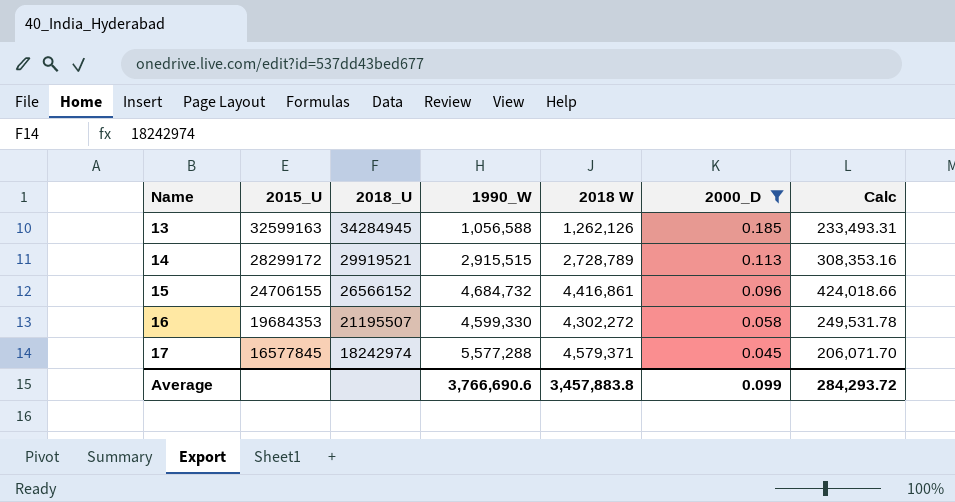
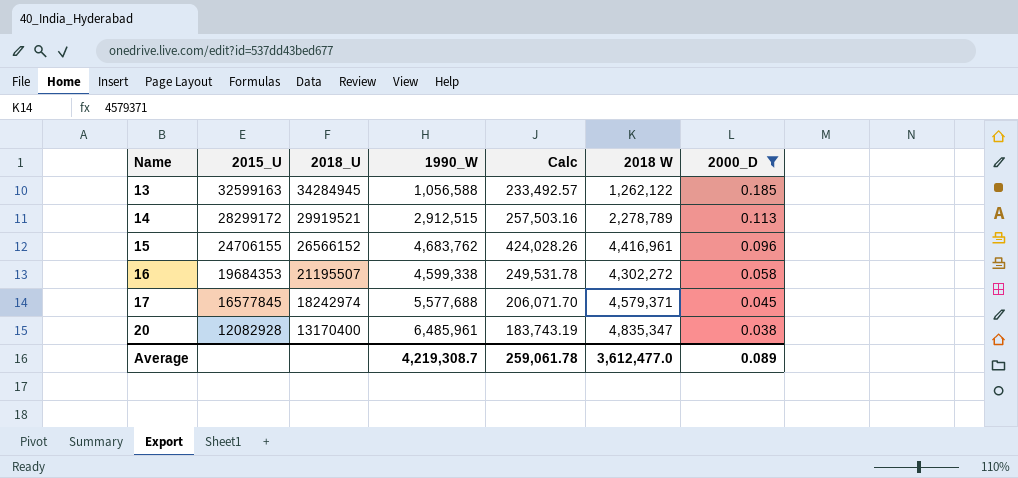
column Calc | position: 7 -> 5
13 | Calc: 233,493.31 -> 233,492.57
13 | 2018 W: 1,262,126 -> 1,262,122
14 | 1990_W: 2,915,515 -> 2,912,515
14 | Calc: 308,353.16 -> 257,503.16
14 | 2018 W: 2,728,789 -> 2,278,789
15 | 1990_W: 4,684,732 -> 4,683,762
15 | Calc: 424,018.66 -> 424,028.26
15 | 2018 W: 4,416,861 -> 4,416,961
16 | 1990_W: 4,599,330 -> 4,599,338
17 | 1990_W: 5,577,288 -> 5,577,688
row 20: none -> 12082928 | 13170400 | 6,485,961 | 183,743.19 | 4,835,347 | 0.038
Average | 1990_W: 3,766,690.6 -> 4,219,308.7
Average | Calc: 284,293.72 -> 259,061.78
Average | 2018 W: 3,457,883.8 -> 3,612,477.0
Average | 2000_D: 0.099 -> 0.089

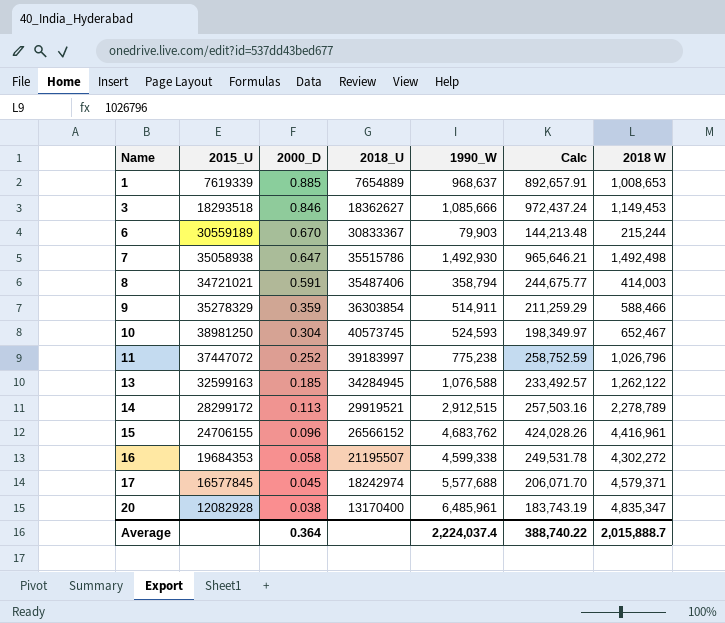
filter: 2000_D <= 0.185 -> none
column 2000_D | position: 7 -> 3
13 | 1990_W: 1,056,588 -> 1,076,588
Average | 2000_D: 0.089 -> 0.364
Average | 1990_W: 4,219,308.7 -> 2,224,037.4
Average | Calc: 259,061.78 -> 388,740.22
Average | 2018 W: 3,612,477.0 -> 2,015,888.7

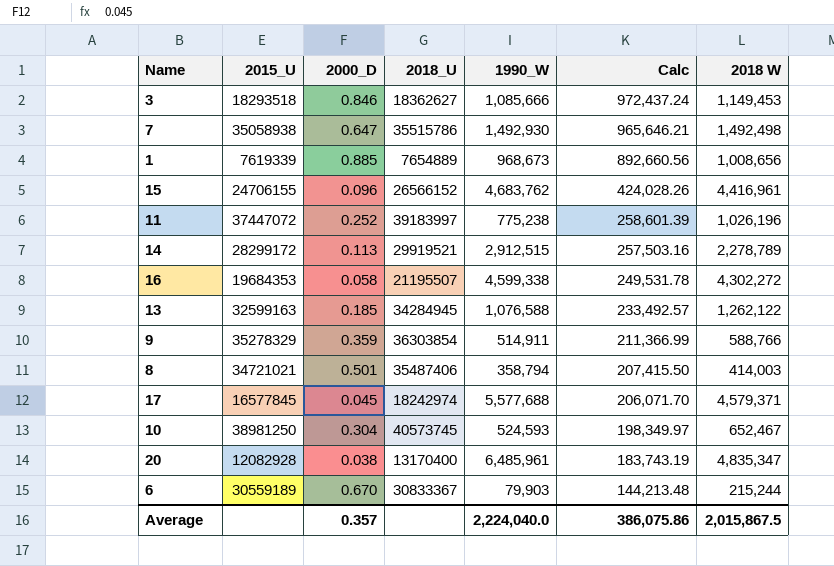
row order: Name ascending -> Calc descending
1 | 1990_W: 968,637 -> 968,673
1 | Calc: 892,657.91 -> 892,660.56
1 | 2018 W: 1,008,653 -> 1,008,656
11 | Calc: 258,752.59 -> 258,601.39
11 | 2018 W: 1,026,796 -> 1,026,196
9 | Calc: 211,259.29 -> 211,366.99
9 | 2018 W: 588,466 -> 588,766
8 | 2000_D: 0.591 -> 0.501
8 | Calc: 244,675.77 -> 207,415.50
Average | 2000_D: 0.364 -> 0.357
Average | 1990_W: 2,224,037.4 -> 2,224,040.0
Average | Calc: 388,740.22 -> 386,075.86
Average | 2018 W: 2,015,888.7 -> 2,015,867.5

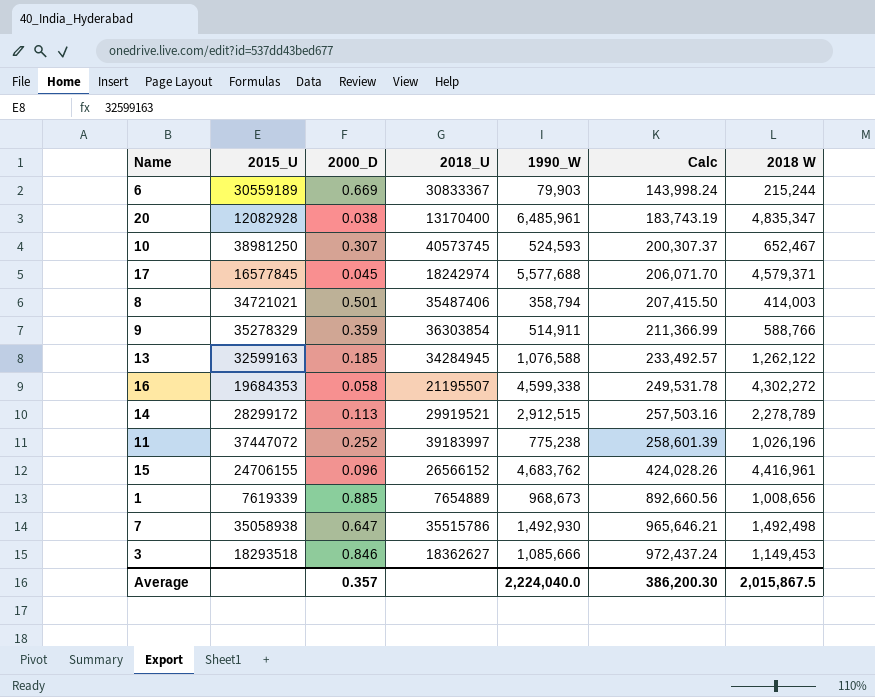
row order: Calc descending -> Calc ascending
6 | 2000_D: 0.670 -> 0.669
6 | Calc: 144,213.48 -> 143,998.24
10 | 2000_D: 0.304 -> 0.307
10 | Calc: 198,349.97 -> 200,307.37
Average | Calc: 386,075.86 -> 386,200.30

